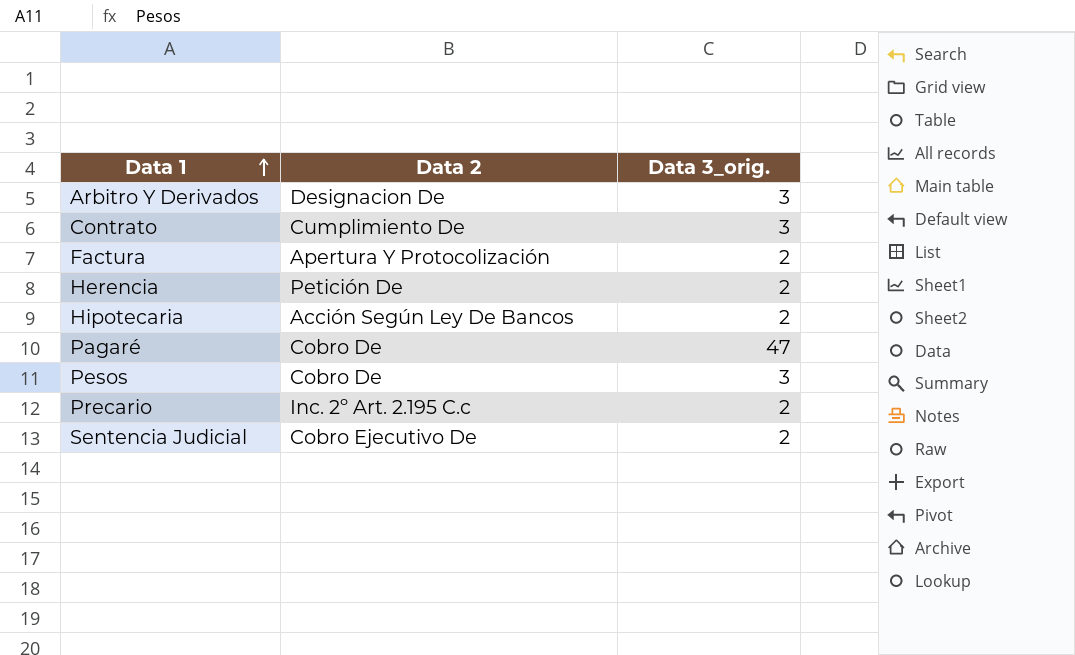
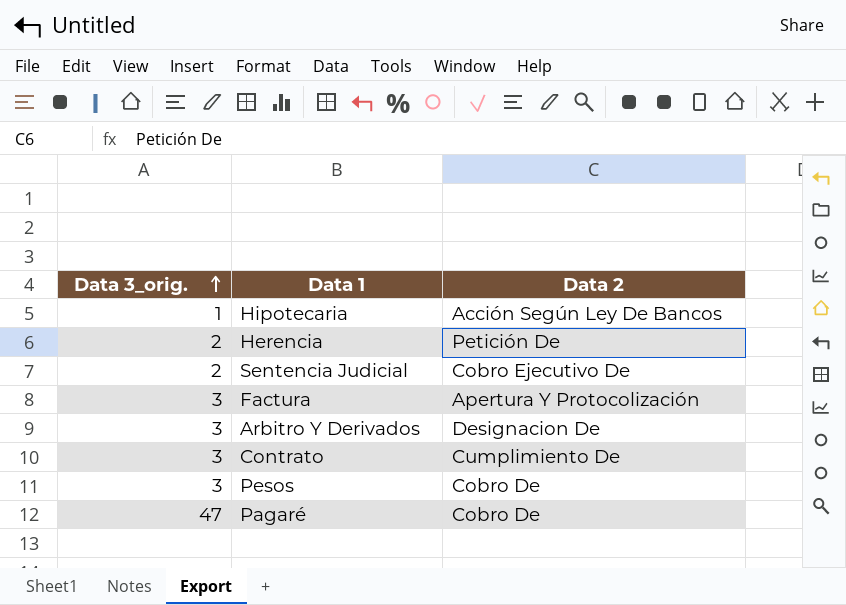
row order: Data 1 ascending -> Data 3_orig. ascending
column Data 3_orig. | position: 3 -> 1
row Precario: Inc. 2º Art. 2.195 C.c | 2 -> none
Hipotecaria | Data 3_orig.: 2 -> 1
Factura | Data 3_orig.: 2 -> 3

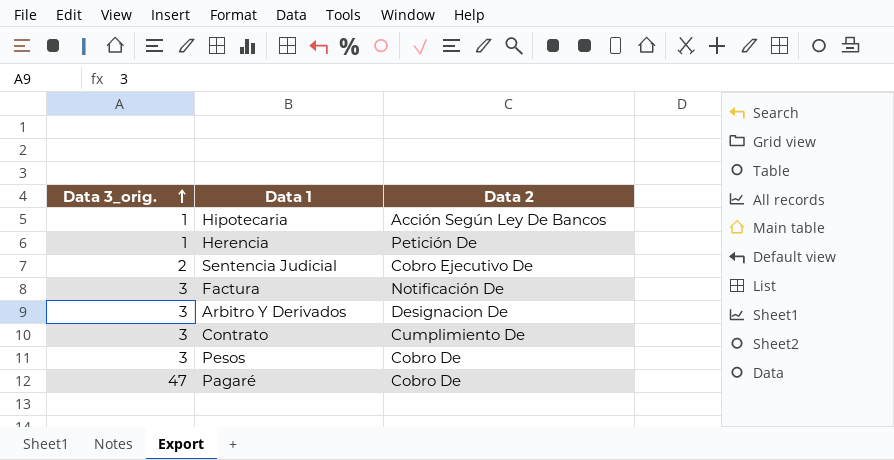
Herencia | Data 3_orig.: 2 -> 1
Factura | Data 2: Apertura Y Protocolización -> Notificación De

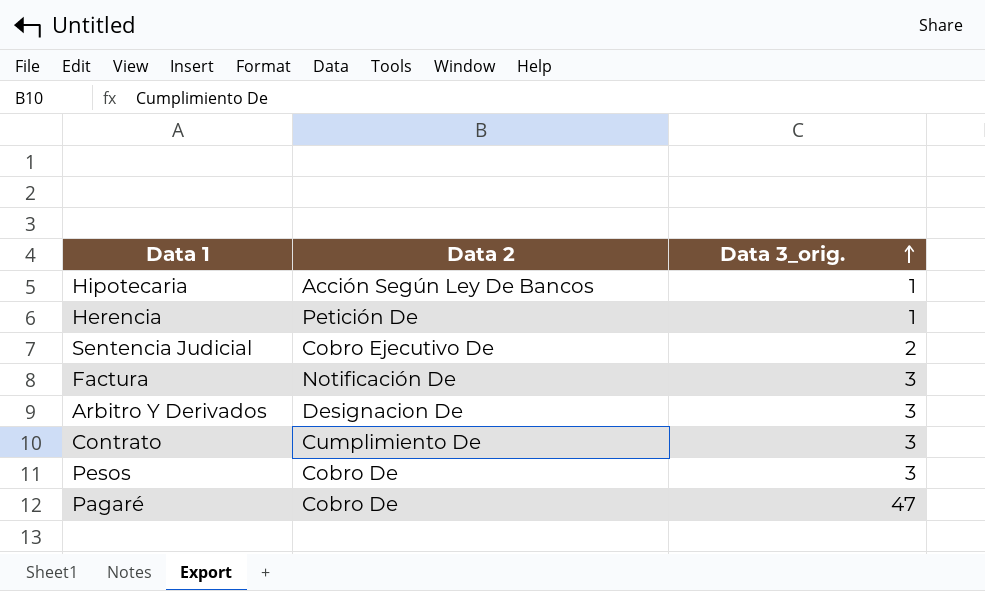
column Data 3_orig. | position: 1 -> 3

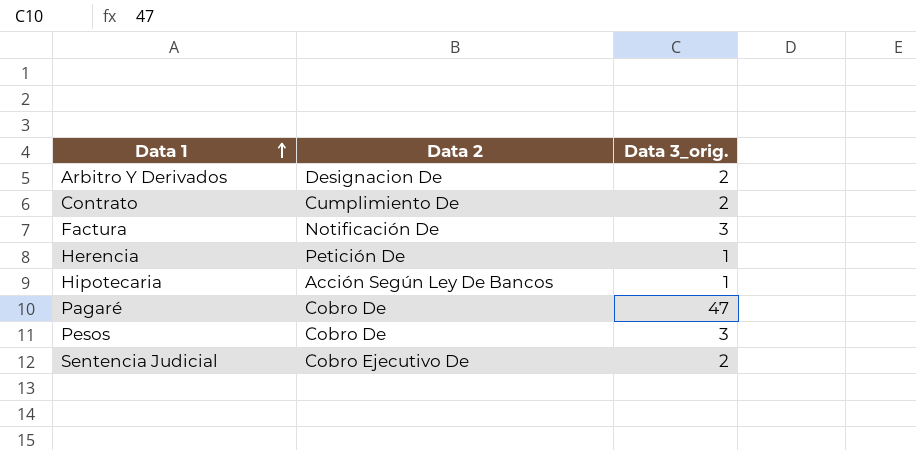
row order: Data 3_orig. ascending -> Data 1 ascending
Arbitro Y Derivados | Data 3_orig.: 3 -> 2
Contrato | Data 3_orig.: 3 -> 2

